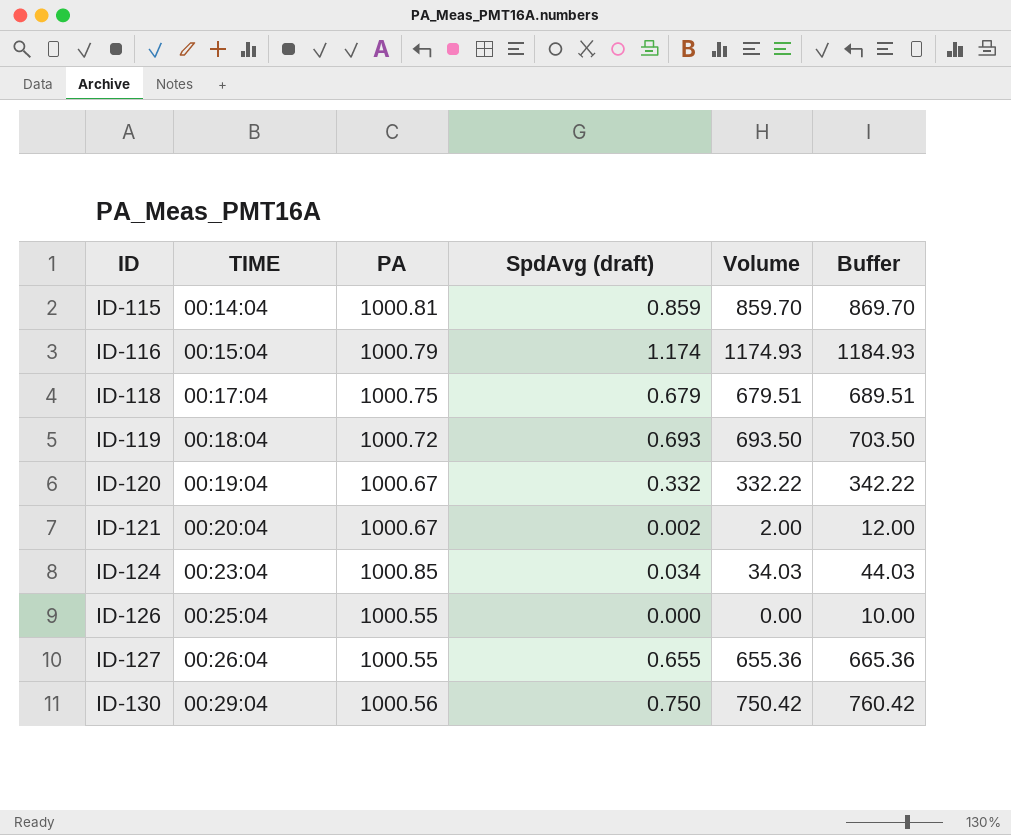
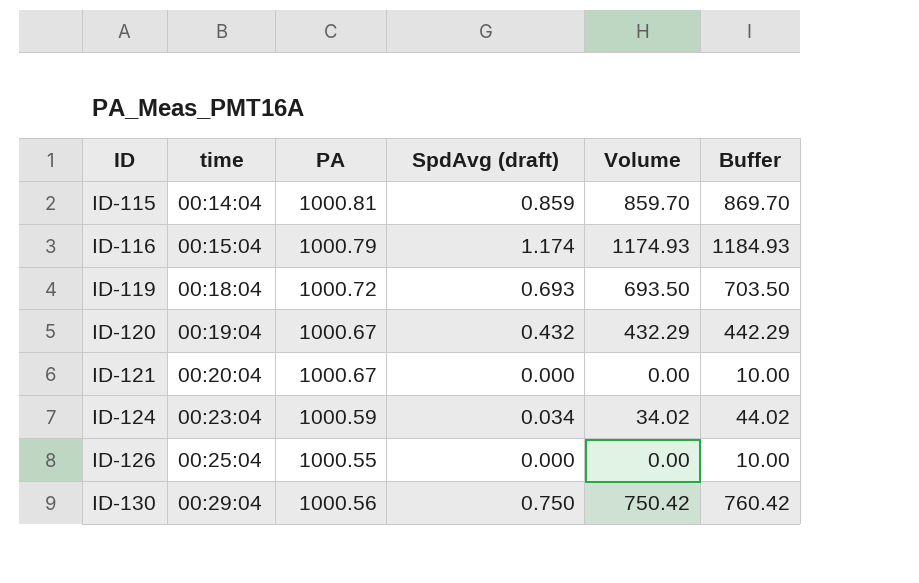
column name: TIME -> time
row ID-118: 00:17:04 | 1000.75 | 0.679 | 679.51 | 689.51 -> none
row ID-127: 00:26:04 | 1000.55 | 0.655 | 655.36 | 665.36 -> none
ID-120 | SpdAvg (draft): 0.332 -> 0.432
ID-120 | Volume: 332.22 -> 432.29
ID-120 | Buffer: 342.22 -> 442.29
ID-121 | SpdAvg (draft): 0.002 -> 0.000
ID-121 | Volume: 2.00 -> 0.00
ID-121 | Buffer: 12.00 -> 10.00
ID-124 | PA: 1000.85 -> 1000.59
ID-124 | Volume: 34.03 -> 34.02
ID-124 | Buffer: 44.03 -> 44.02

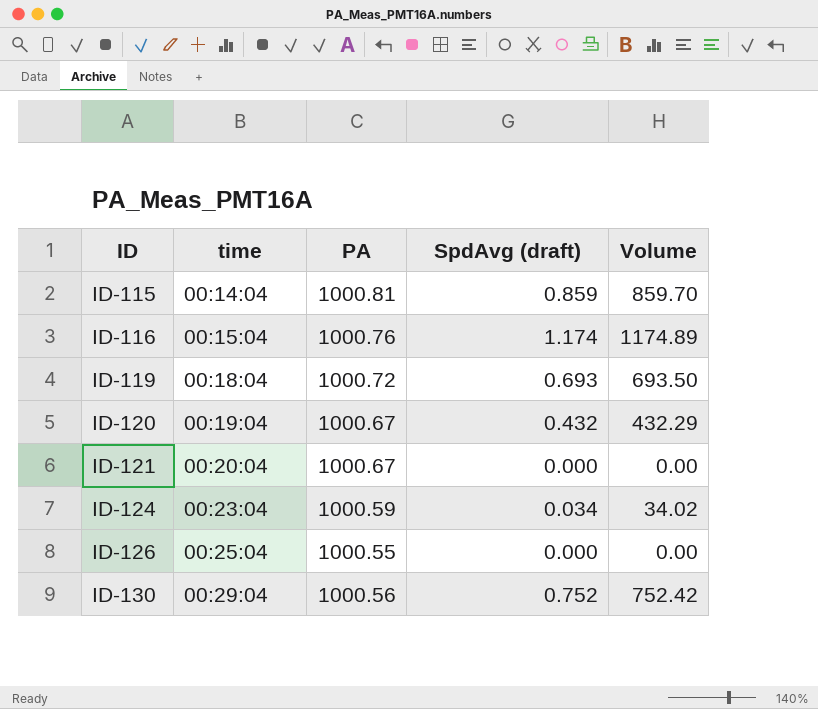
column Buffer | formula: [Volume] + 10 -> none
ID-116 | PA: 1000.79 -> 1000.76
ID-116 | Volume: 1174.93 -> 1174.89
ID-130 | SpdAvg (draft): 0.750 -> 0.752
ID-130 | Volume: 750.42 -> 752.42

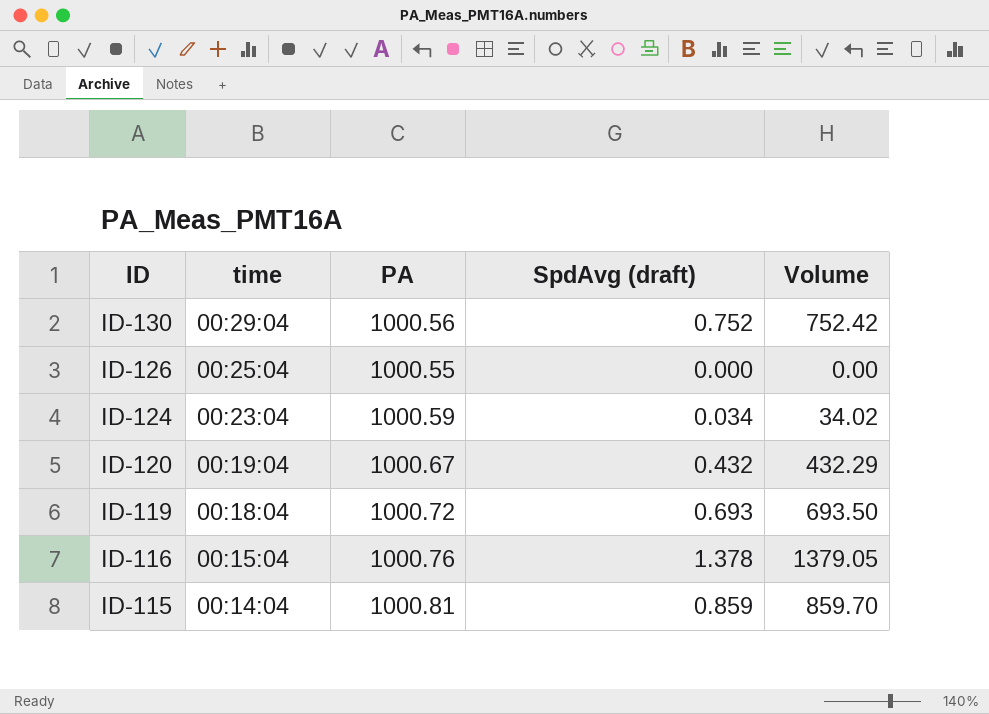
row order: ID ascending -> ID descending
row ID-121: 00:20:04 | 1000.67 | 0.000 | 0.00 -> none
ID-116 | SpdAvg (draft): 1.174 -> 1.378
ID-116 | Volume: 1174.89 -> 1379.05

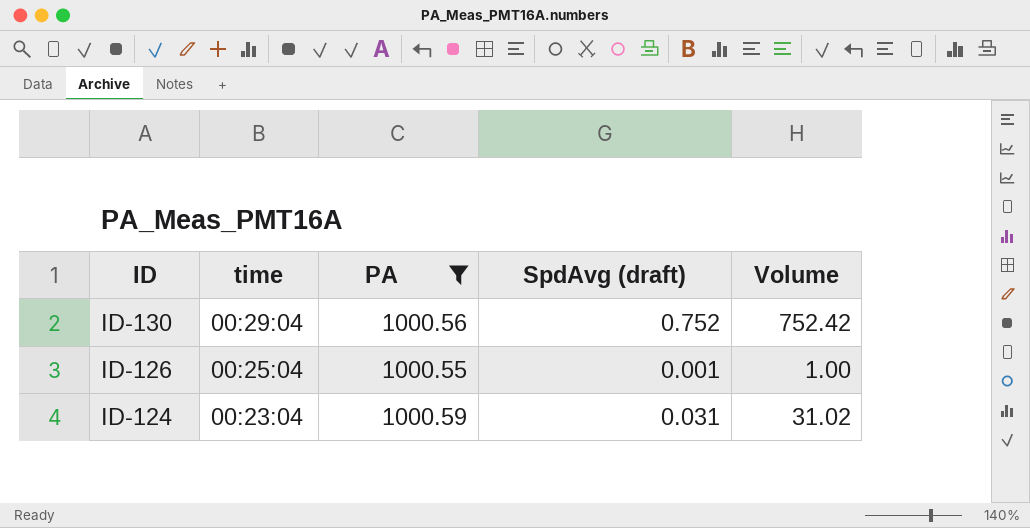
filter: none -> PA <= 1000.59
ID-126 | SpdAvg (draft): 0.000 -> 0.001
ID-126 | Volume: 0.00 -> 1.00
ID-124 | SpdAvg (draft): 0.034 -> 0.031
ID-124 | Volume: 34.02 -> 31.02

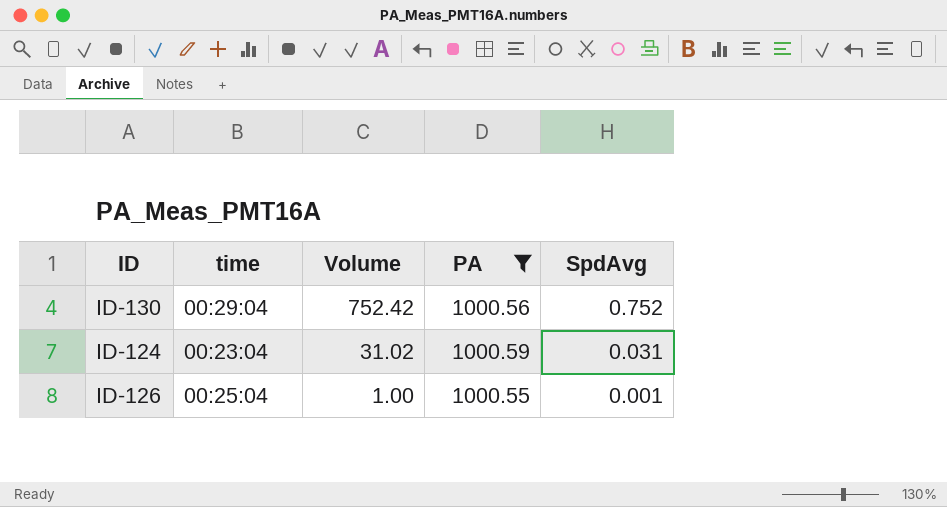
row order: ID descending -> Volume descending
column Volume | position: 5 -> 3
column name: SpdAvg (draft) -> SpdAvg

